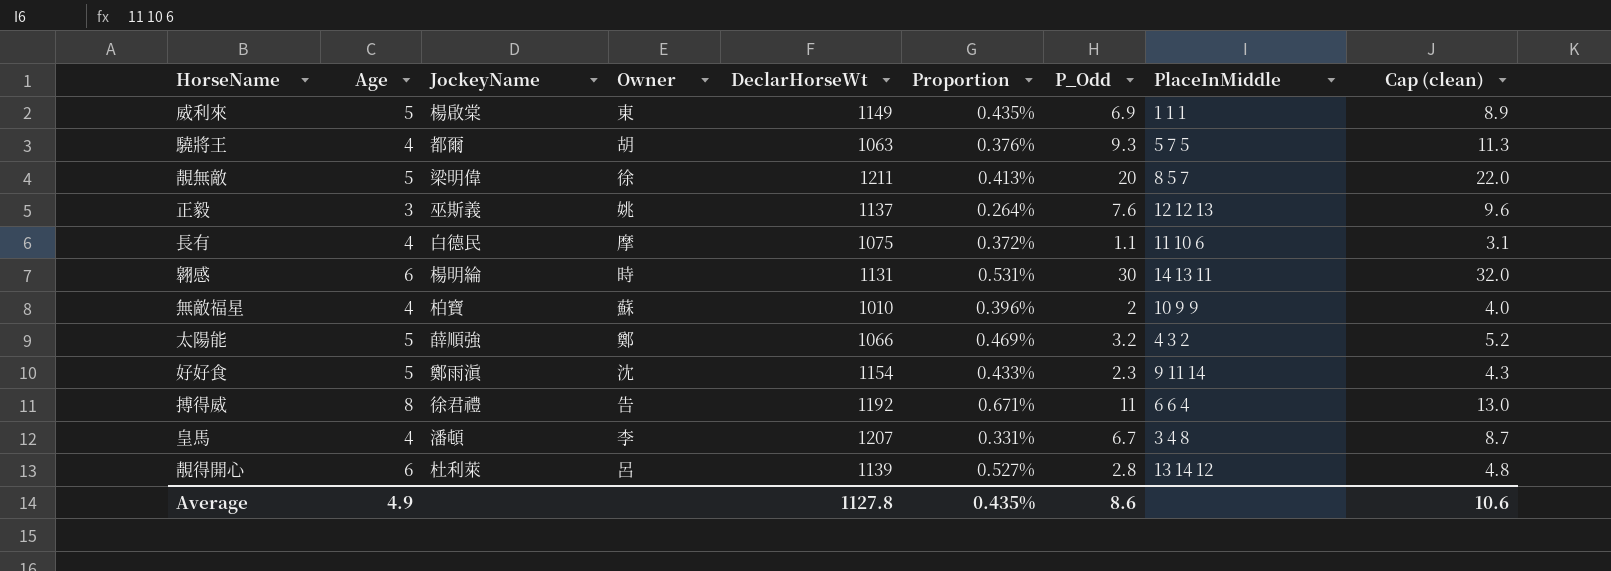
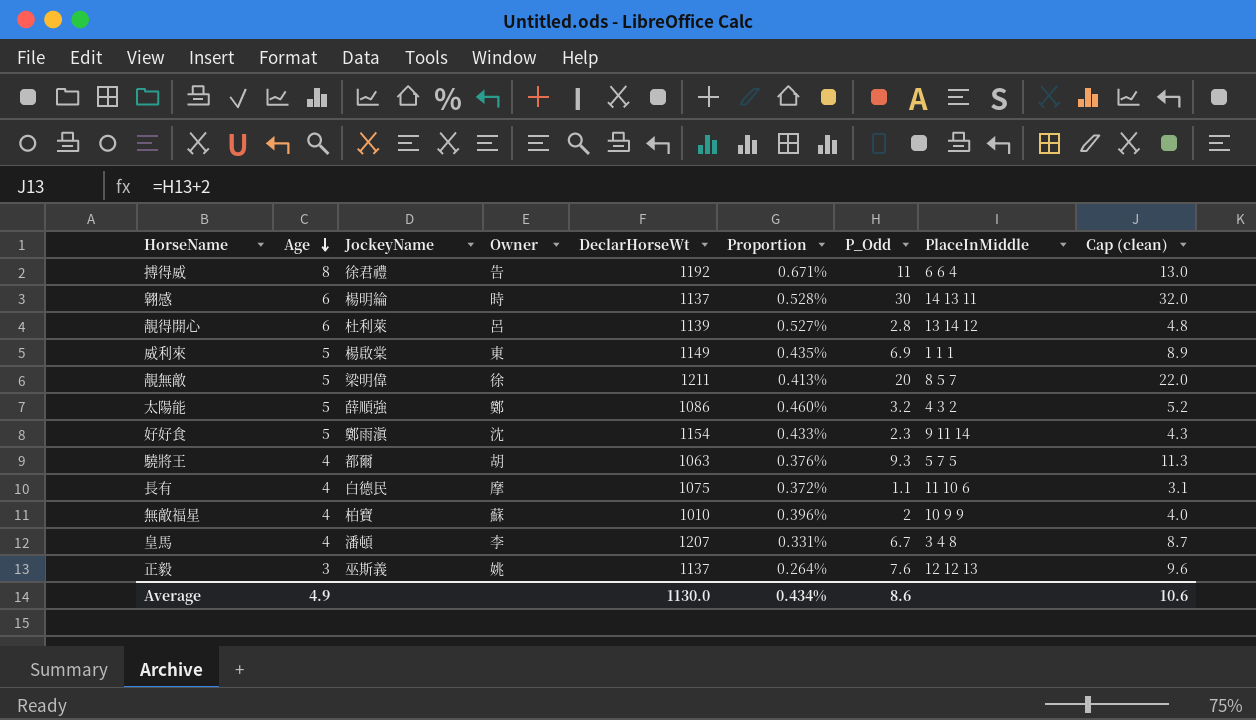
row order: none -> Age descending
翱感 | DeclarHorseWt: 1131 -> 1137
翱感 | Proportion: 0.531% -> 0.528%
太陽能 | DeclarHorseWt: 1066 -> 1086
太陽能 | Proportion: 0.469% -> 0.460%
Average | DeclarHorseWt: 1127.8 -> 1130.0
Average | Proportion: 0.435% -> 0.434%

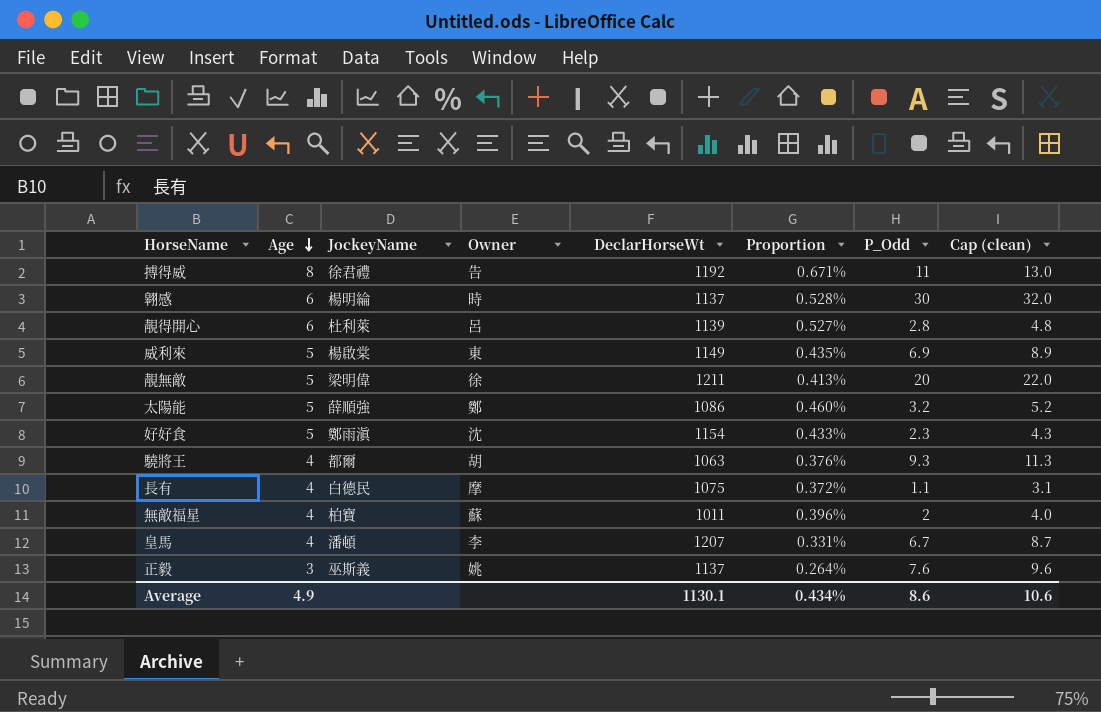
column PlaceInMiddle | position: 8 -> none
無敵福星 | DeclarHorseWt: 1010 -> 1011
Average | DeclarHorseWt: 1130.0 -> 1130.1

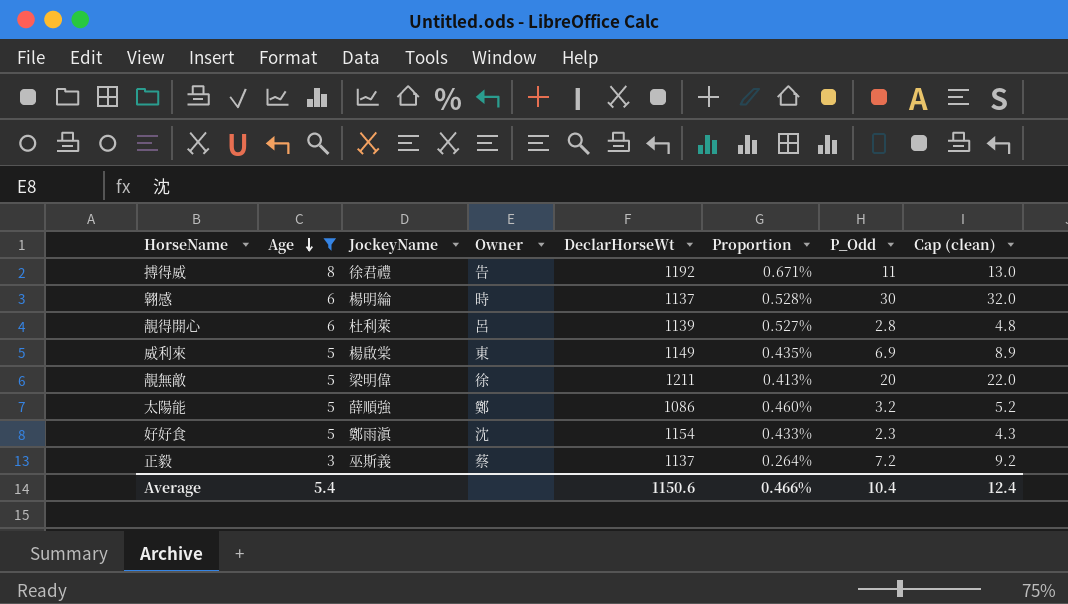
filter: none -> Age != 4
正毅 | Owner: 姚 -> 蔡
正毅 | P_Odd: 7.6 -> 7.2
正毅 | Cap (clean): 9.6 -> 9.2
Average | Age: 4.9 -> 5.4
Average | DeclarHorseWt: 1130.1 -> 1150.6
Average | Proportion: 0.434% -> 0.466%
Average | P_Odd: 8.6 -> 10.4
Average | Cap (clean): 10.6 -> 12.4

